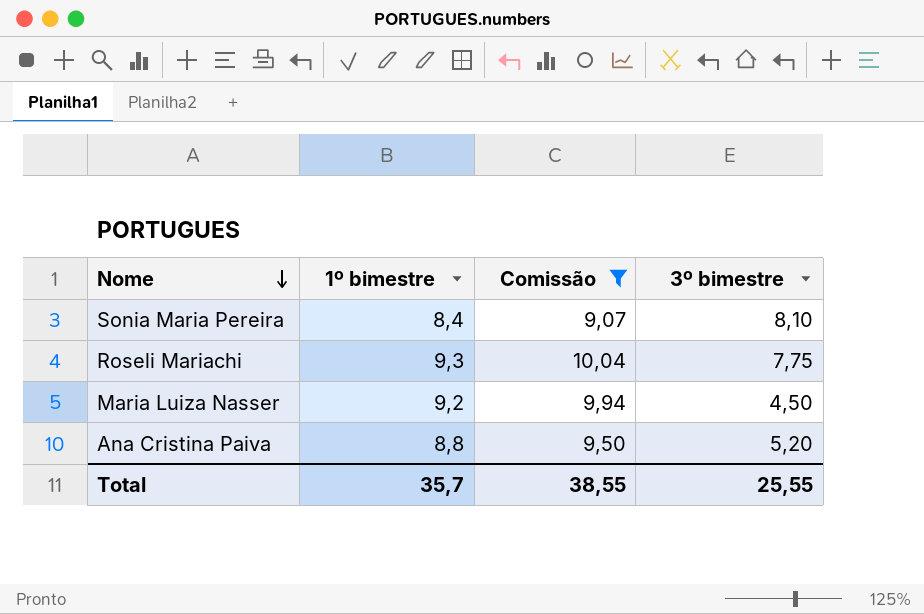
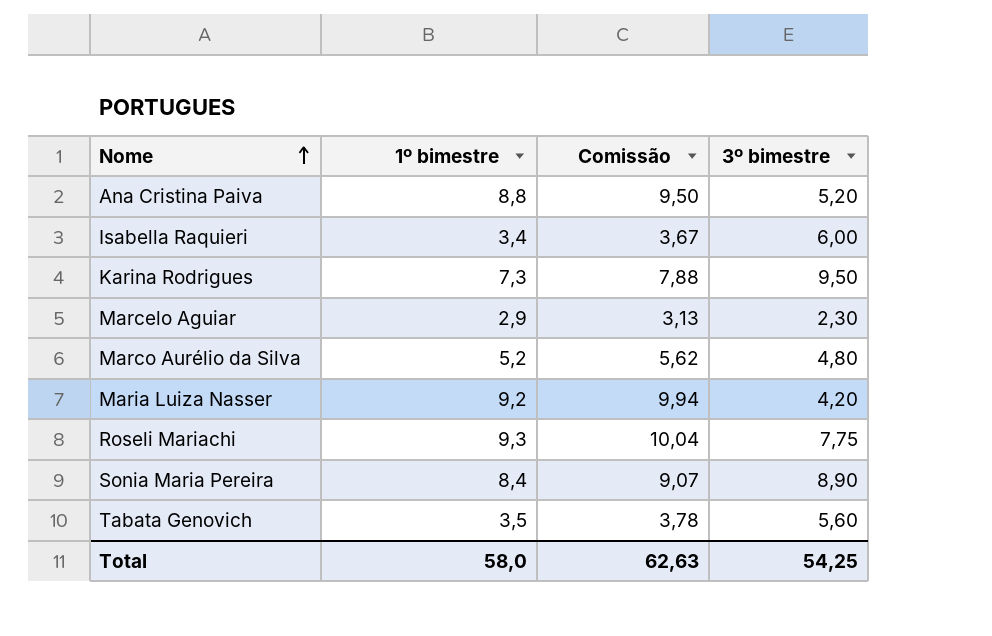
filter: Comissão >= 9,07 -> none
row order: Nome descending -> Nome ascending
Maria Luiza Nasser | 3º bimestre: 4,50 -> 4,20
Sonia Maria Pereira | 3º bimestre: 8,10 -> 8,90
Total | 1º bimestre: 35,7 -> 58,0
Total | Comissão: 38,55 -> 62,63
Total | 3º bimestre: 25,55 -> 54,25

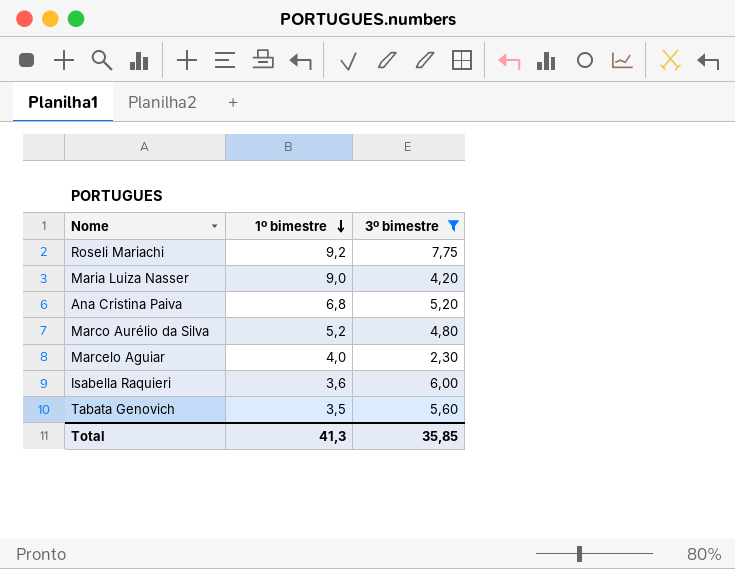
filter: none -> 3º bimestre <= 7,75
row order: Nome ascending -> 1º bimestre descending
column Comissão | formula: [1º bimestre] * 1,08 -> none
Roseli Mariachi | 1º bimestre: 9,3 -> 9,2
Maria Luiza Nasser | 1º bimestre: 9,2 -> 9,0
Ana Cristina Paiva | 1º bimestre: 8,8 -> 6,8
Marcelo Aguiar | 1º bimestre: 2,9 -> 4,0
Isabella Raquieri | 1º bimestre: 3,4 -> 3,6
Total | 1º bimestre: 58,0 -> 41,3
Total | 3º bimestre: 54,25 -> 35,85

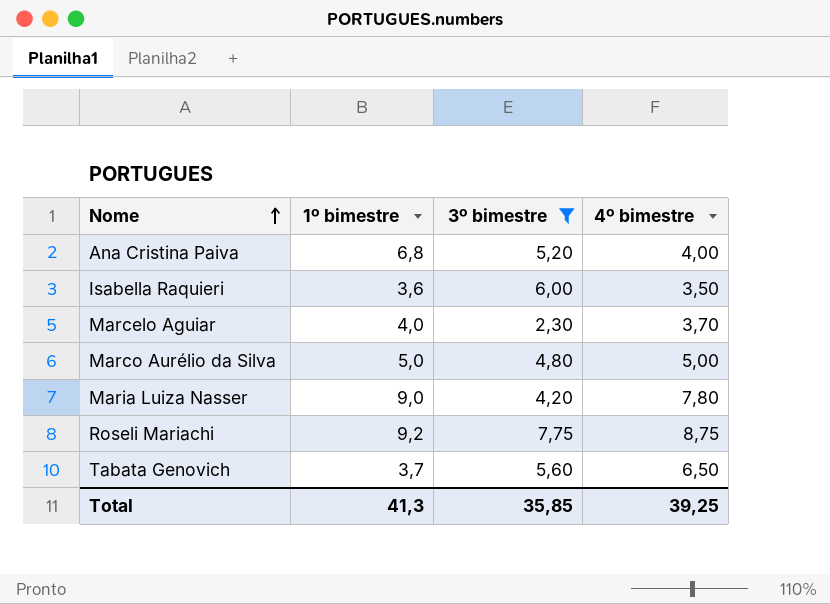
row order: 1º bimestre descending -> Nome ascending
column 4º bimestre | position: none -> 4
Marco Aurélio da Silva | 1º bimestre: 5,2 -> 5,0
Tabata Genovich | 1º bimestre: 3,5 -> 3,7

